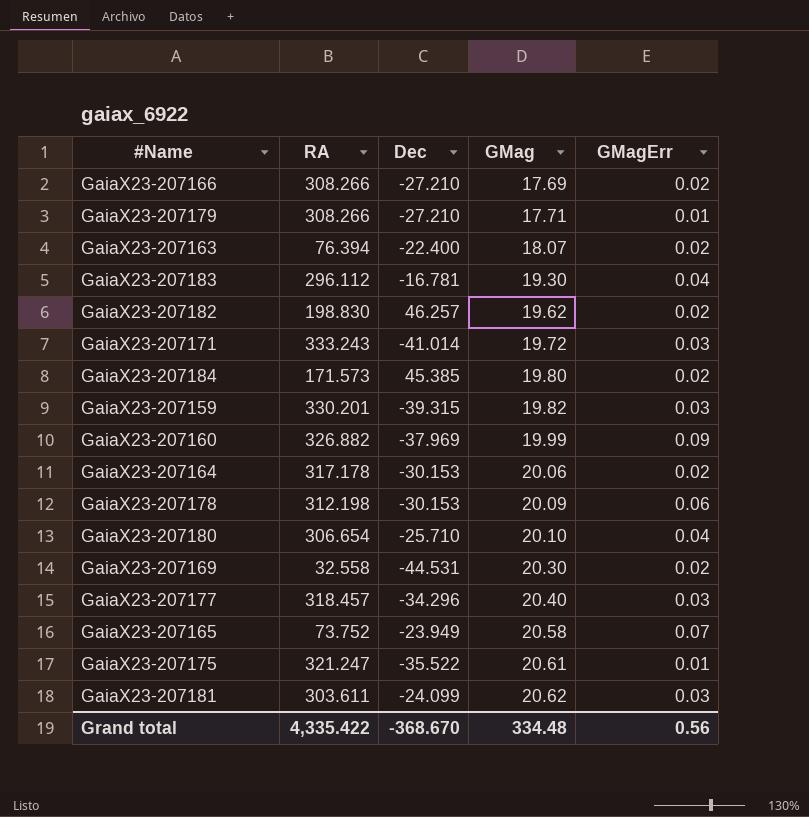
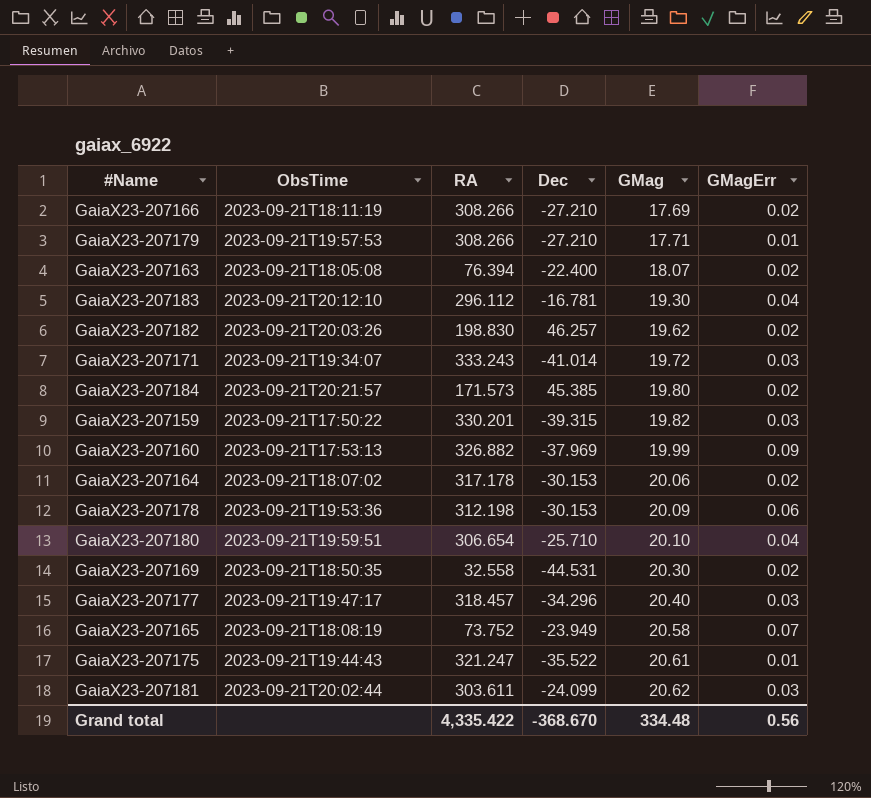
column ObsTime | position: none -> 2

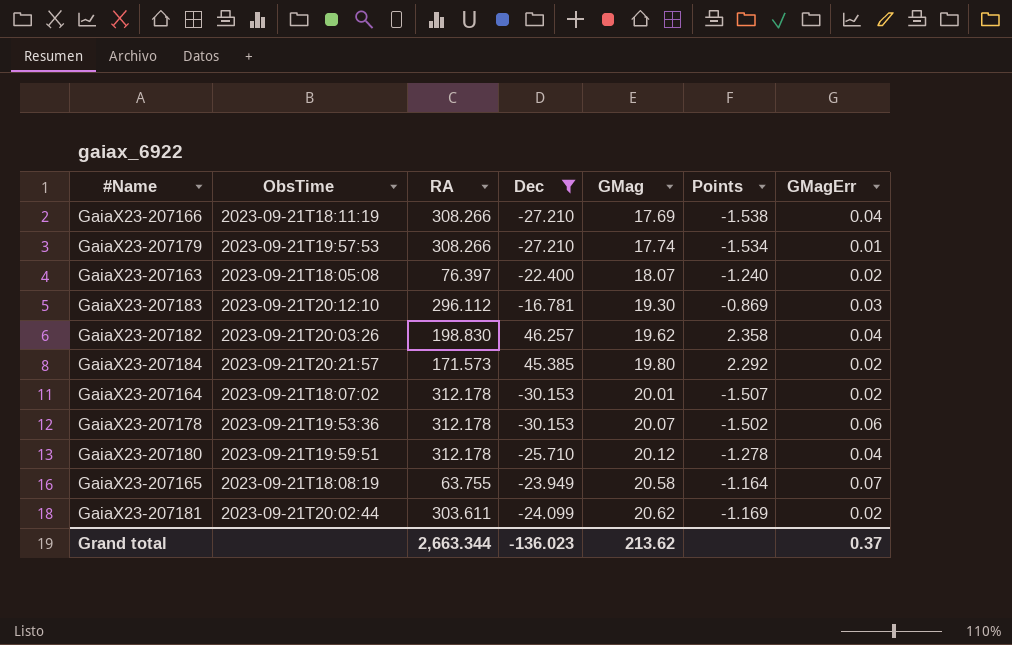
filter: none -> Dec >= -30.153
column Points | formula: none -> [Dec] / [GMag]
GaiaX23-207166 | GMagErr: 0.02 -> 0.04
GaiaX23-207179 | GMag: 17.71 -> 17.74
GaiaX23-207163 | RA: 76.394 -> 76.397
GaiaX23-207183 | GMagErr: 0.04 -> 0.03
GaiaX23-207182 | GMagErr: 0.02 -> 0.04
GaiaX23-207164 | RA: 317.178 -> 312.178
GaiaX23-207164 | GMag: 20.06 -> 20.01
GaiaX23-207178 | RA: 312.198 -> 312.178
GaiaX23-207178 | GMag: 20.09 -> 20.07
GaiaX23-207180 | RA: 306.654 -> 312.178
GaiaX23-207180 | GMag: 20.10 -> 20.12
GaiaX23-207165 | RA: 73.752 -> 63.755
GaiaX23-207181 | GMagErr: 0.03 -> 0.02
Grand total | RA: 4,335.422 -> 2,663.344
Grand total | Dec: -368.670 -> -136.023
Grand total | GMag: 334.48 -> 213.62
Grand total | GMagErr: 0.56 -> 0.37

